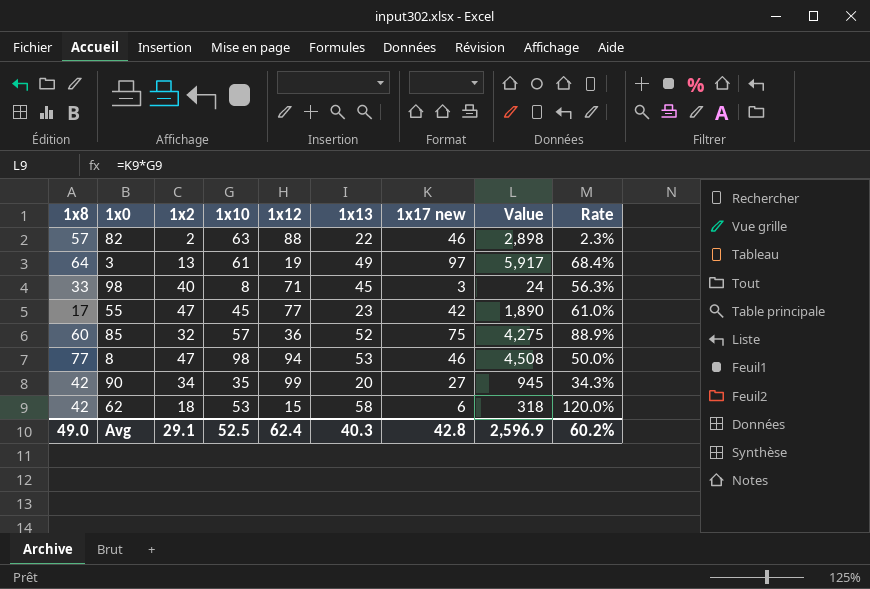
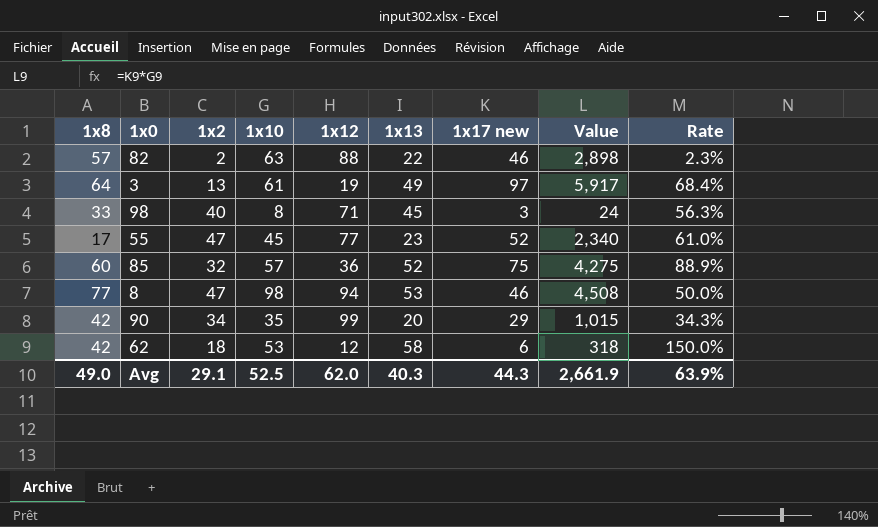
55 | 1x17 new: 42 -> 52
55 | Value: 1,890 -> 2,340
90 | 1x17 new: 27 -> 29
90 | Value: 945 -> 1,015
62 | 1x12: 15 -> 12
62 | Rate: 120.0% -> 150.0%
Avg | 1x12: 62.4 -> 62.0
Avg | 1x17 new: 42.8 -> 44.3
Avg | Value: 2,596.9 -> 2,661.9
Avg | Rate: 60.2% -> 63.9%

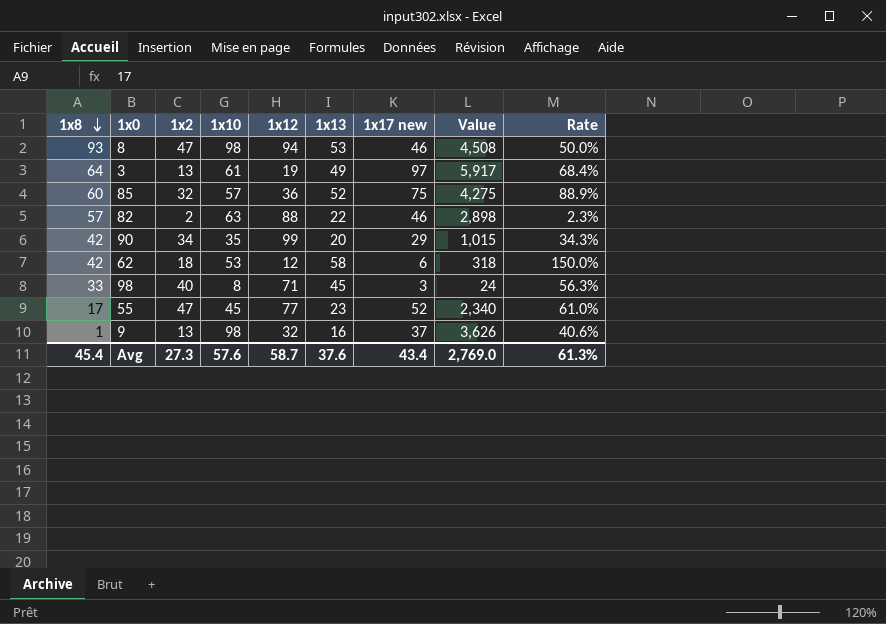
row order: none -> 1x8 descending
8 | 1x8: 77 -> 93
row 9: none -> 1 | 13 | 98 | 32 | 16 | 37 | 3,626 | 40.6%
Avg | 1x8: 49.0 -> 45.4
Avg | 1x2: 29.1 -> 27.3
Avg | 1x10: 52.5 -> 57.6
Avg | 1x12: 62.0 -> 58.7
Avg | 1x13: 40.3 -> 37.6
Avg | 1x17 new: 44.3 -> 43.4
Avg | Value: 2,661.9 -> 2,769.0
Avg | Rate: 63.9% -> 61.3%

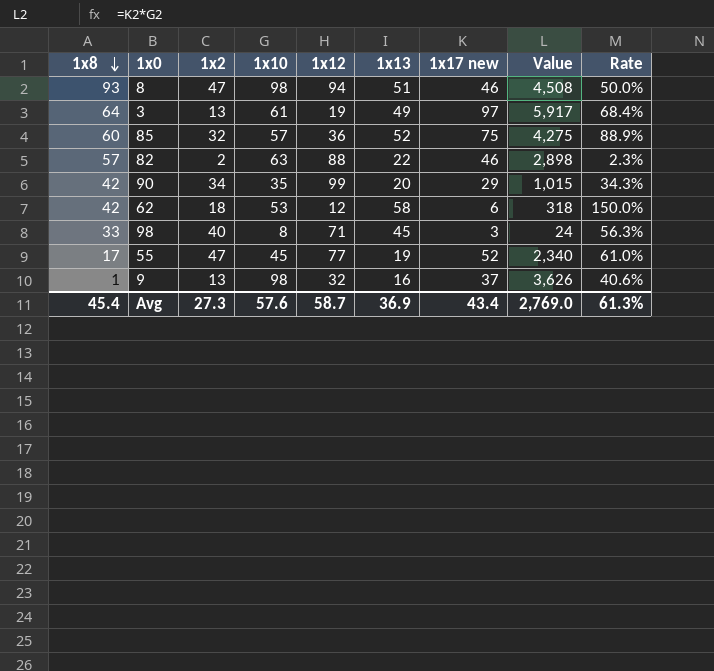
8 | 1x13: 53 -> 51
55 | 1x13: 23 -> 19
Avg | 1x13: 37.6 -> 36.9

